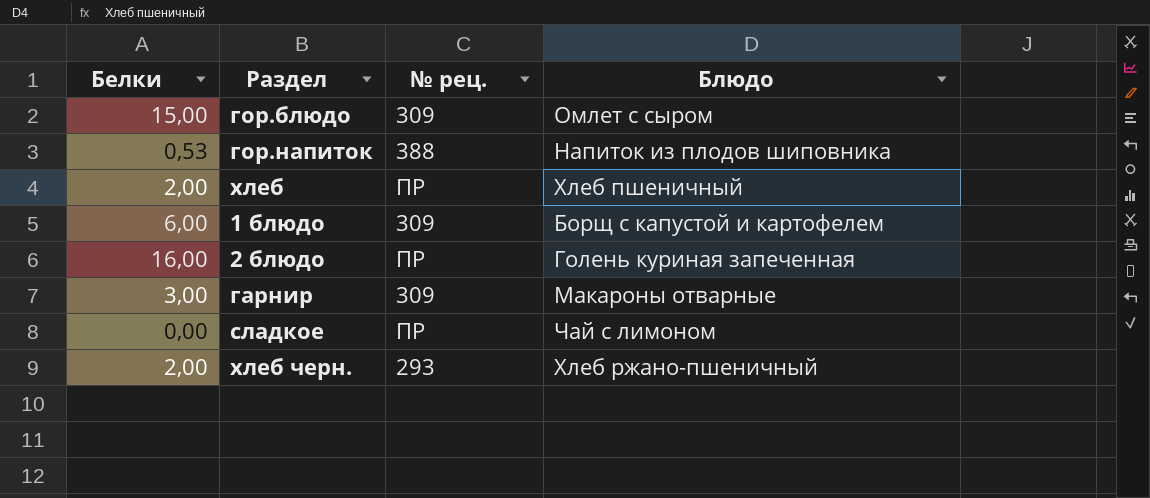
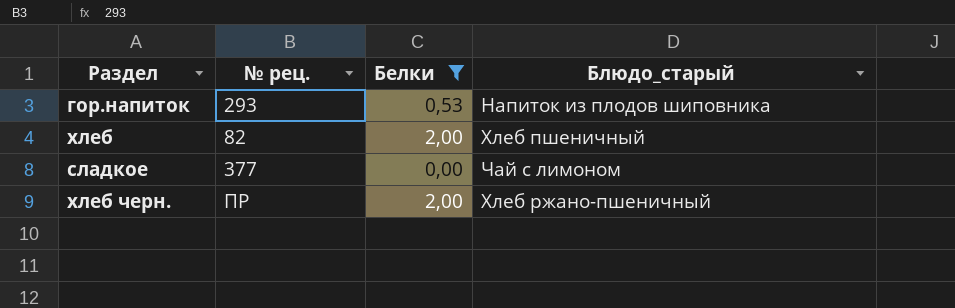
filter: none -> Белки <= 2,00
column Белки | position: 1 -> 3
column name: Блюдо -> Блюдо_старый
гор.напиток | № рец.: 388 -> 293
хлеб | № рец.: ПР -> 82
сладкое | № рец.: ПР -> 377
хлеб черн. | № рец.: 293 -> ПР

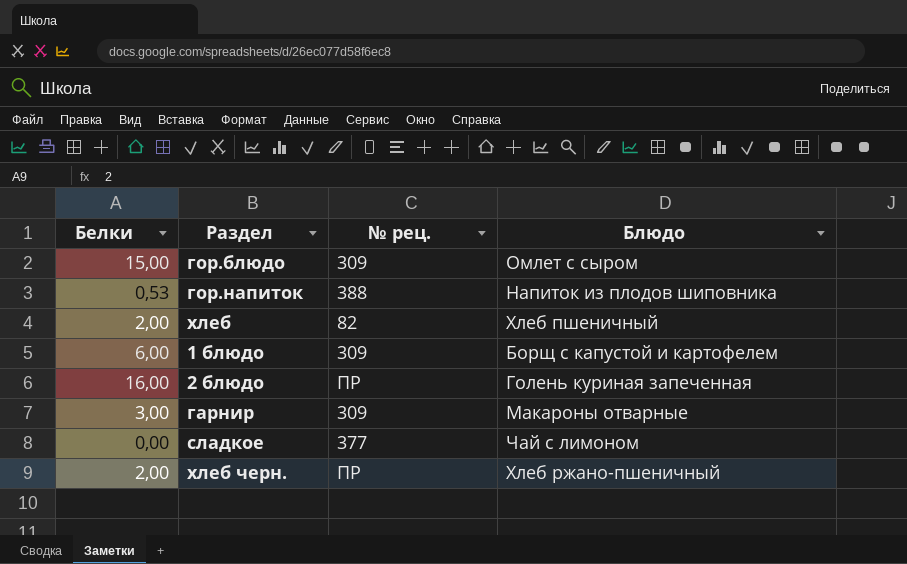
filter: Белки <= 2,00 -> none
column Белки | position: 3 -> 1
column name: Блюдо_старый -> Блюдо
гор.напиток | № рец.: 293 -> 388

